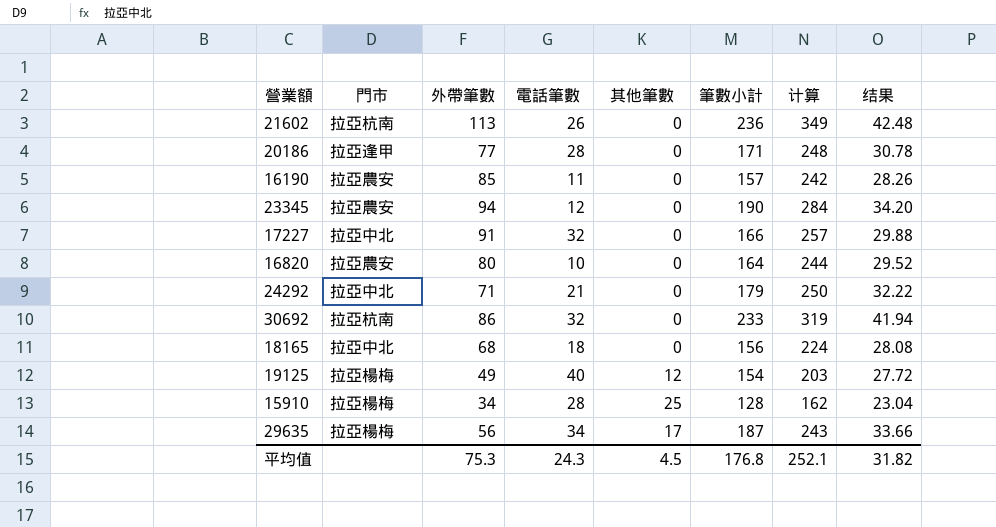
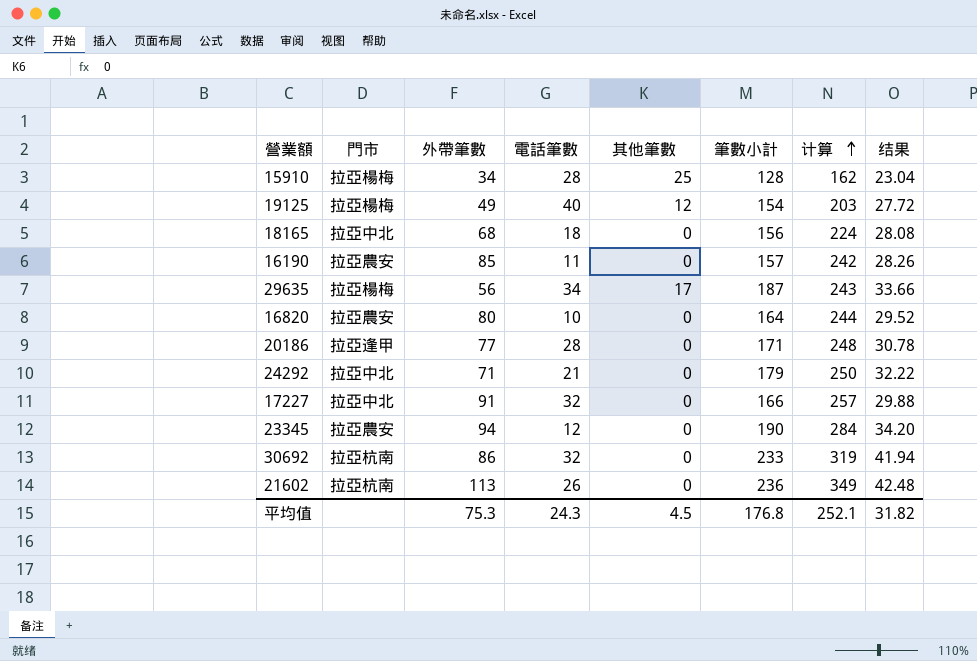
row order: none -> 计算 ascending

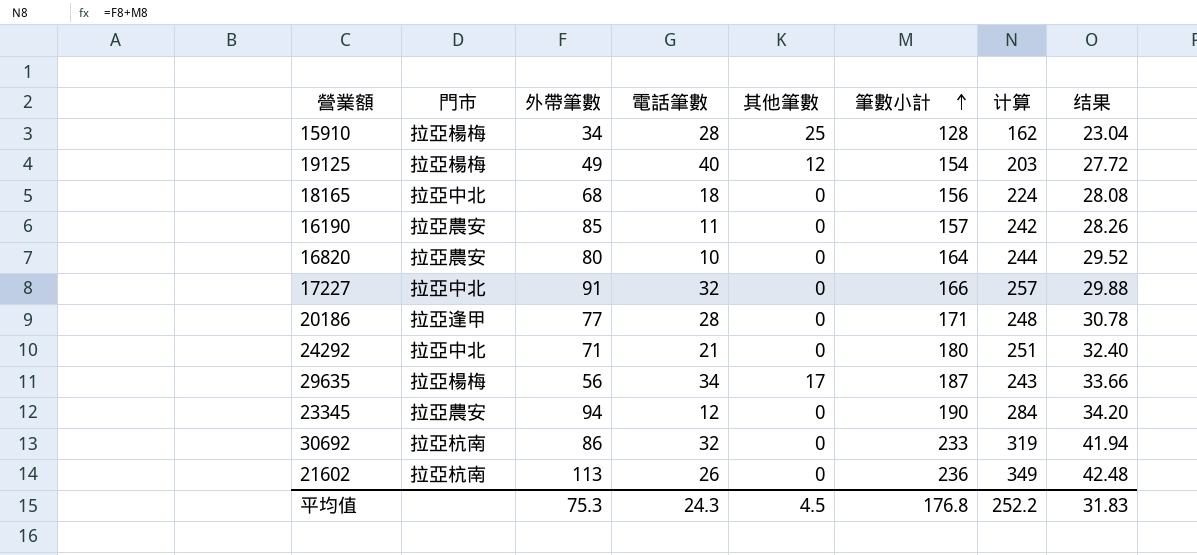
row order: 计算 ascending -> 筆數小計 ascending
24292 | 筆數小計: 179 -> 180
24292 | 计算: 250 -> 251
24292 | 结果: 32.22 -> 32.40
平均值 | 计算: 252.1 -> 252.2
平均值 | 结果: 31.82 -> 31.83

